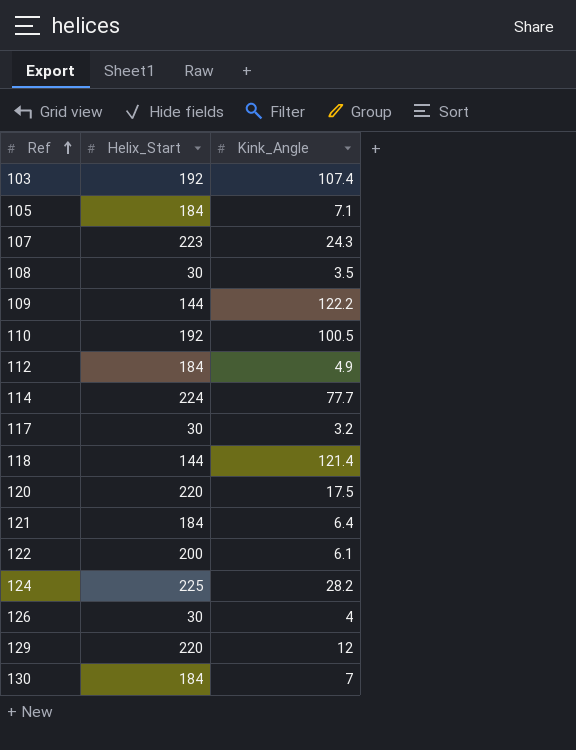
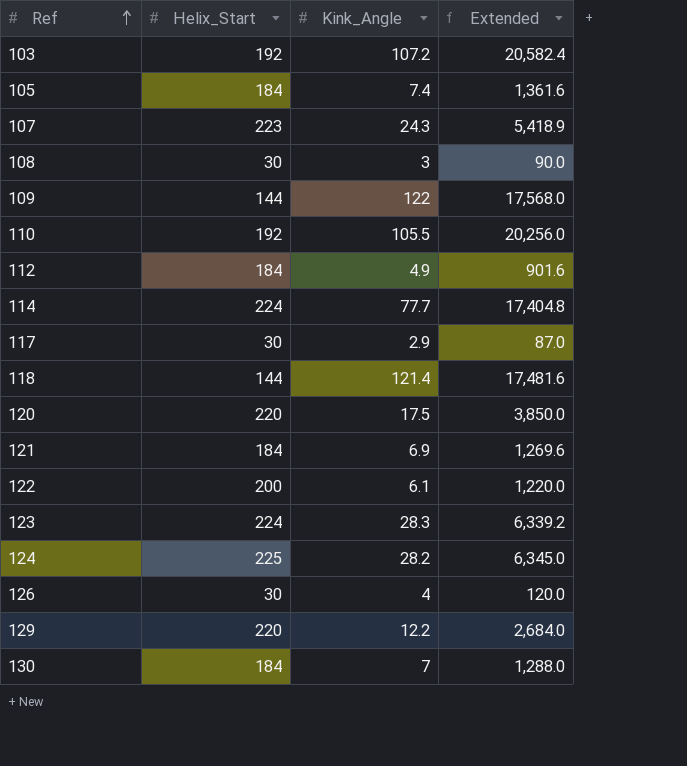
column Extended | formula: none -> [Helix_Start] * [Kink_Angle]
103 | Kink_Angle: 107.4 -> 107.2
105 | Kink_Angle: 7.1 -> 7.4
108 | Kink_Angle: 3.5 -> 3
109 | Kink_Angle: 122.2 -> 122
110 | Kink_Angle: 100.5 -> 105.5
117 | Kink_Angle: 3.2 -> 2.9
121 | Kink_Angle: 6.4 -> 6.9
row 123: none -> 224 | 28.3 | 6,339.2
129 | Kink_Angle: 12 -> 12.2

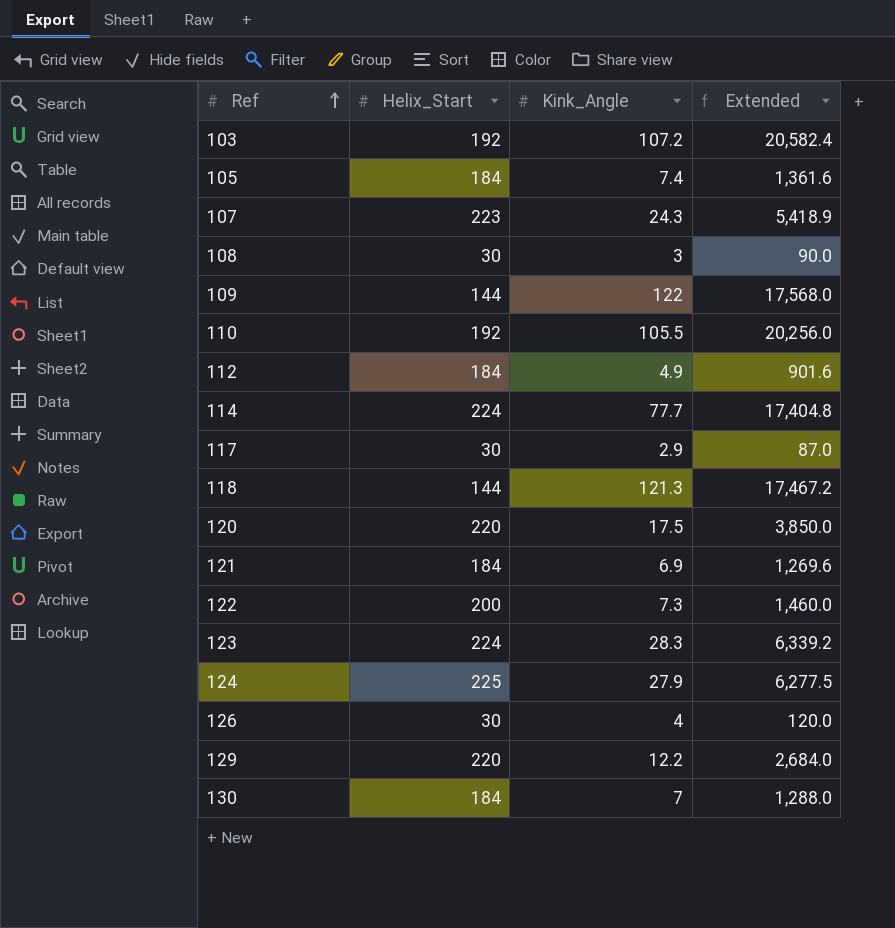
118 | Kink_Angle: 121.4 -> 121.3
118 | Extended: 17,481.6 -> 17,467.2
122 | Kink_Angle: 6.1 -> 7.3
122 | Extended: 1,220.0 -> 1,460.0
124 | Kink_Angle: 28.2 -> 27.9
124 | Extended: 6,345.0 -> 6,277.5

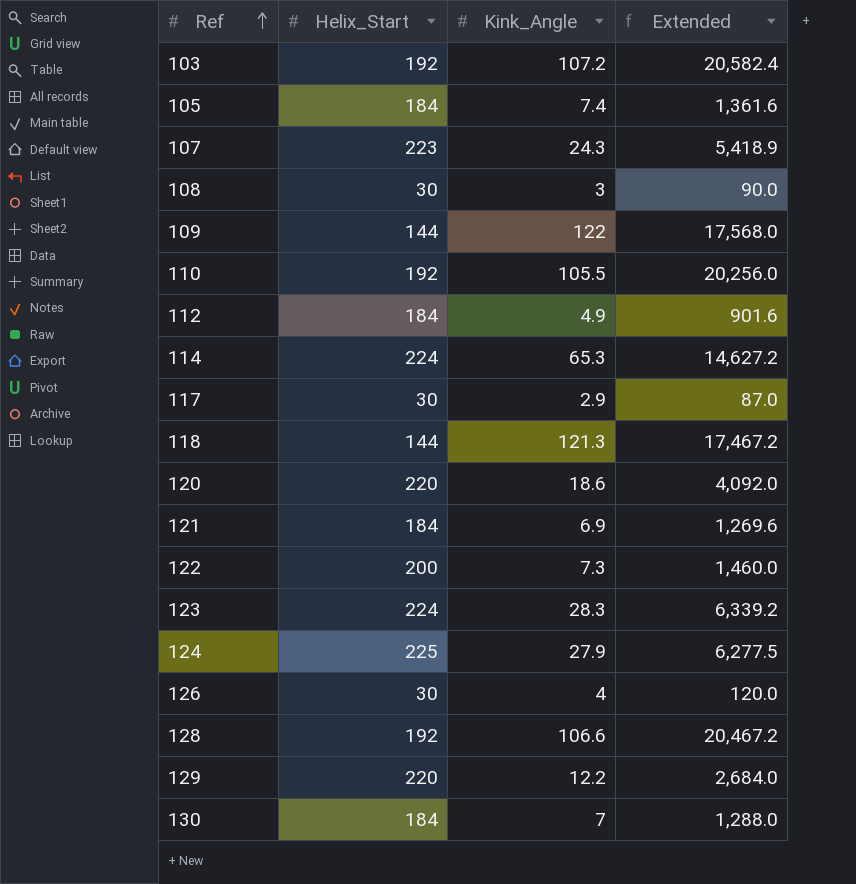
114 | Kink_Angle: 77.7 -> 65.3
114 | Extended: 17,404.8 -> 14,627.2
120 | Kink_Angle: 17.5 -> 18.6
120 | Extended: 3,850.0 -> 4,092.0
row 128: none -> 192 | 106.6 | 20,467.2

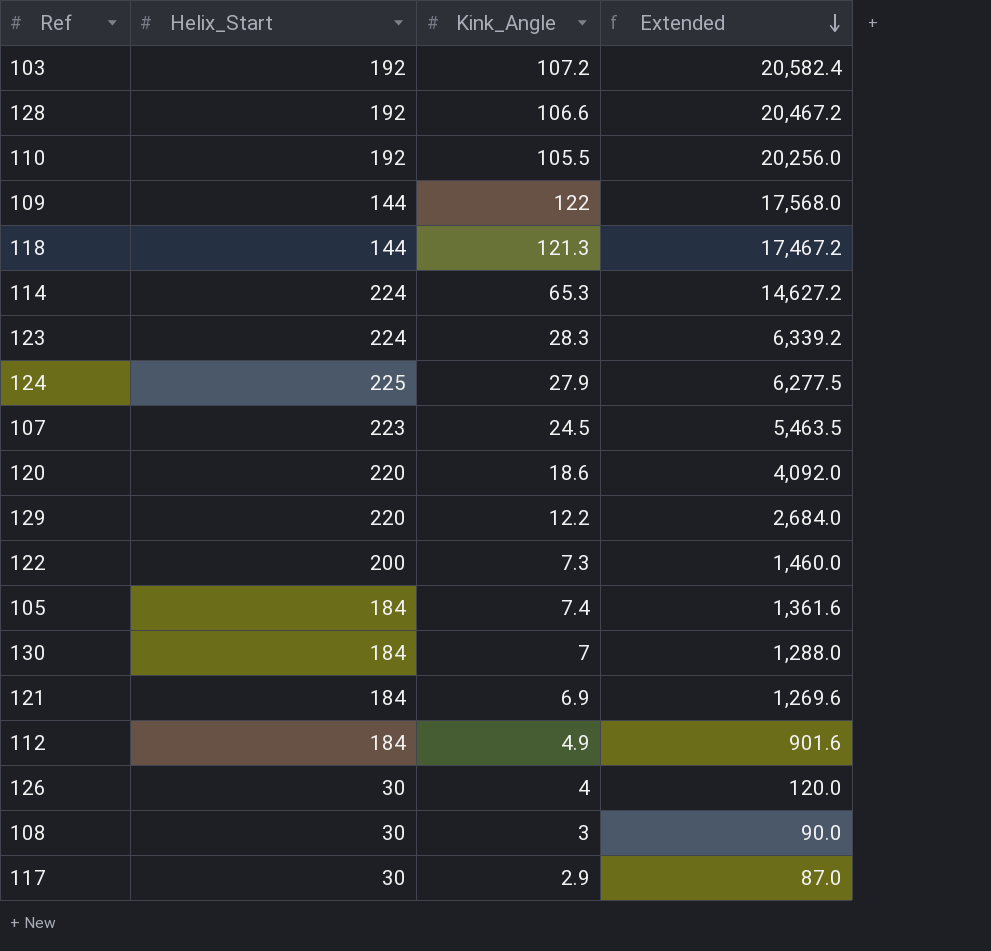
row order: Ref ascending -> Extended descending
107 | Kink_Angle: 24.3 -> 24.5
107 | Extended: 5,418.9 -> 5,463.5

